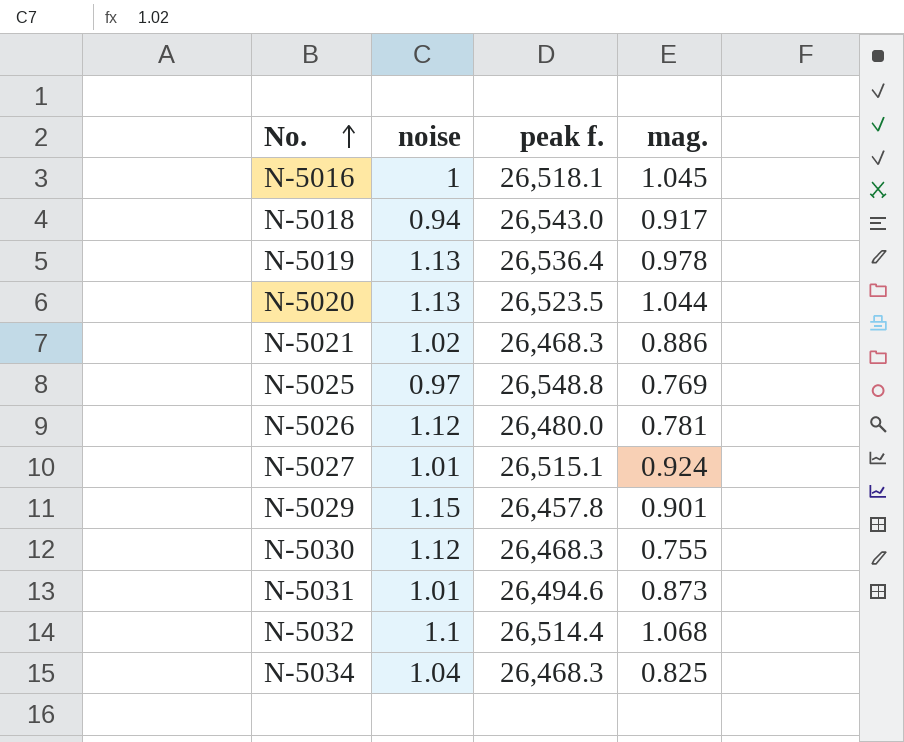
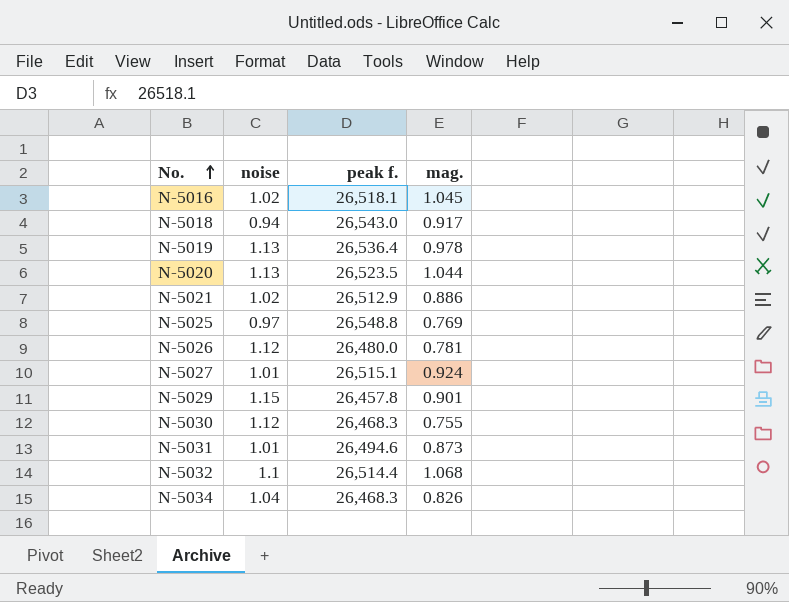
N-5016 | noise: 1 -> 1.02
N-5021 | peak f.: 26,468.3 -> 26,512.9
N-5034 | mag.: 0.825 -> 0.826

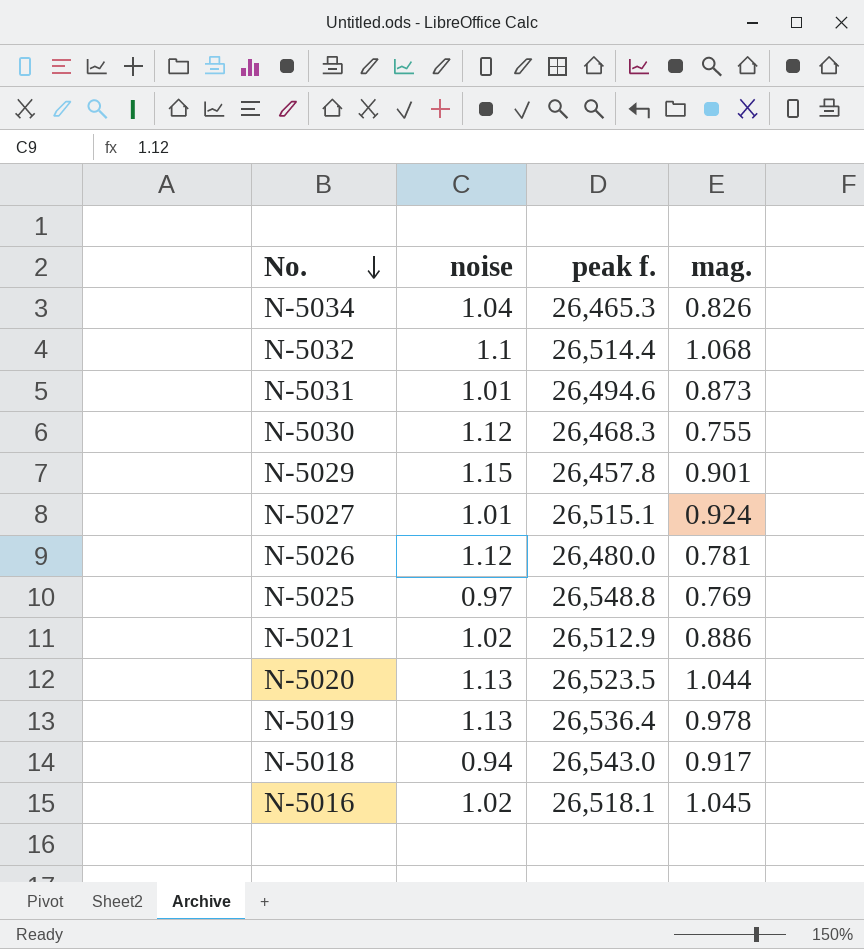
row order: No. ascending -> No. descending
N-5034 | peak f.: 26,468.3 -> 26,465.3

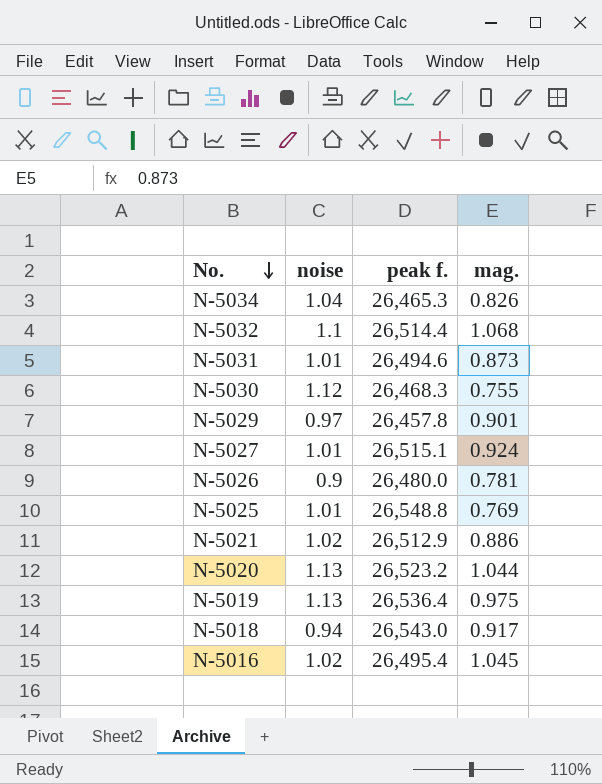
N-5029 | noise: 1.15 -> 0.97
N-5026 | noise: 1.12 -> 0.9
N-5025 | noise: 0.97 -> 1.01
N-5020 | peak f.: 26,523.5 -> 26,523.2
N-5019 | mag.: 0.978 -> 0.975
N-5016 | peak f.: 26,518.1 -> 26,495.4

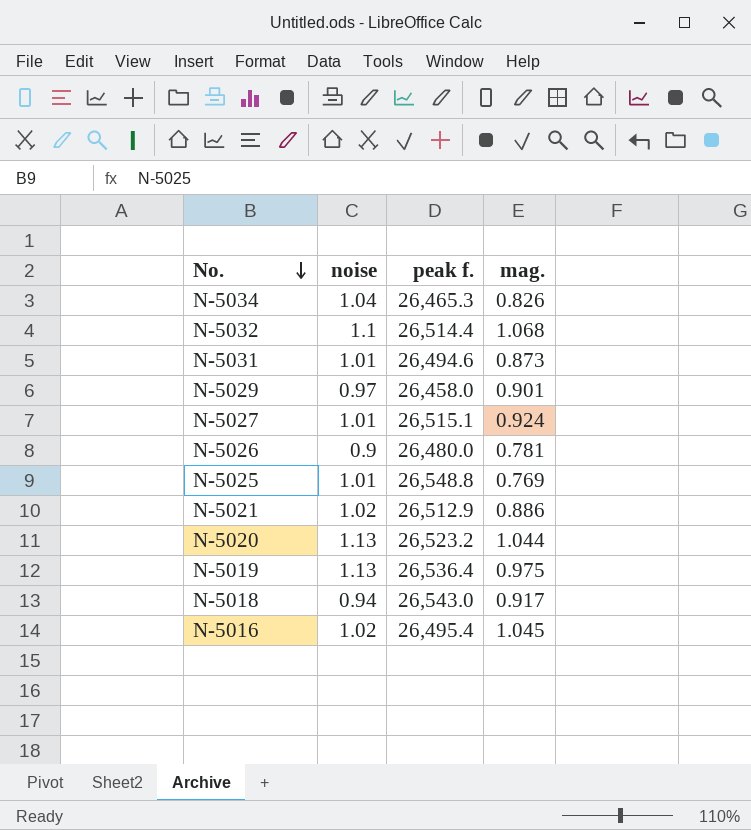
row N-5030: 1.12 | 26,468.3 | 0.755 -> none
N-5029 | peak f.: 26,457.8 -> 26,458.0

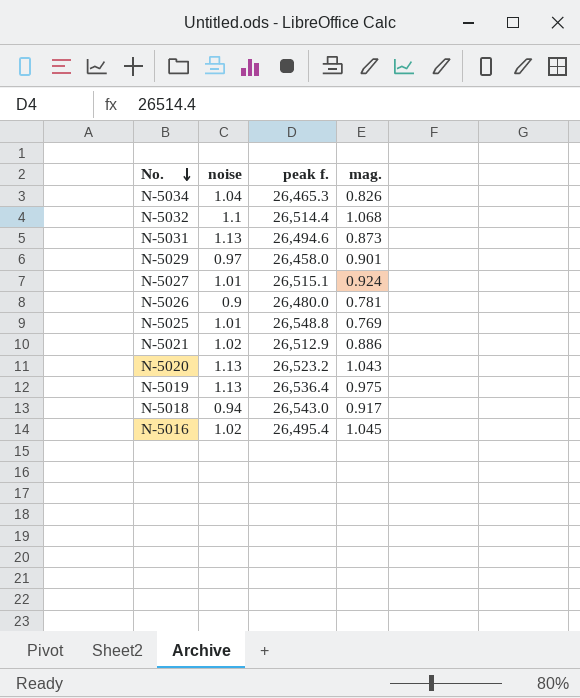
N-5031 | noise: 1.01 -> 1.13
N-5020 | mag.: 1.044 -> 1.043

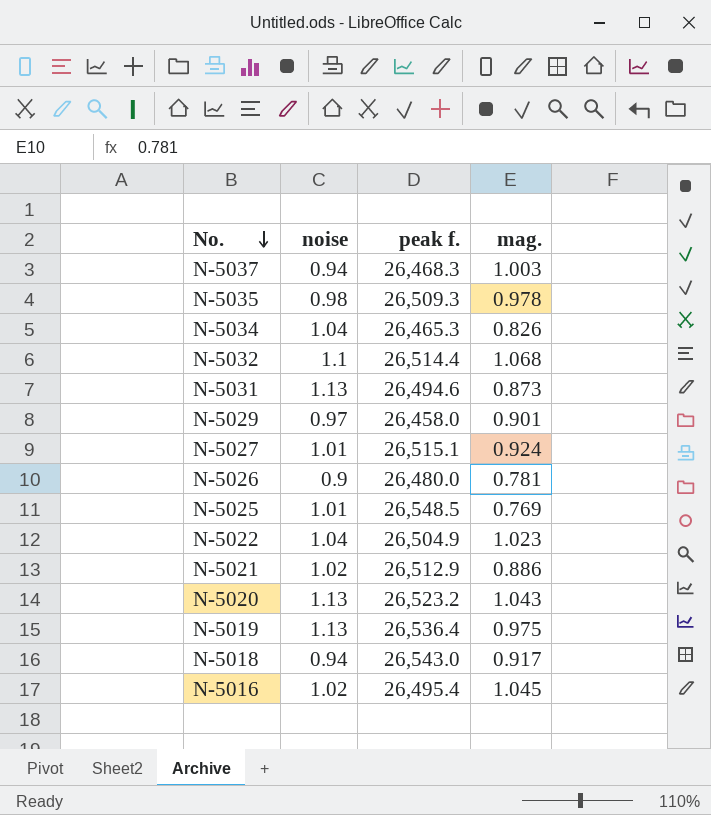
row N-5037: none -> 0.94 | 26,468.3 | 1.003
row N-5035: none -> 0.98 | 26,509.3 | 0.978
N-5025 | peak f.: 26,548.8 -> 26,548.5
row N-5022: none -> 1.04 | 26,504.9 | 1.023

